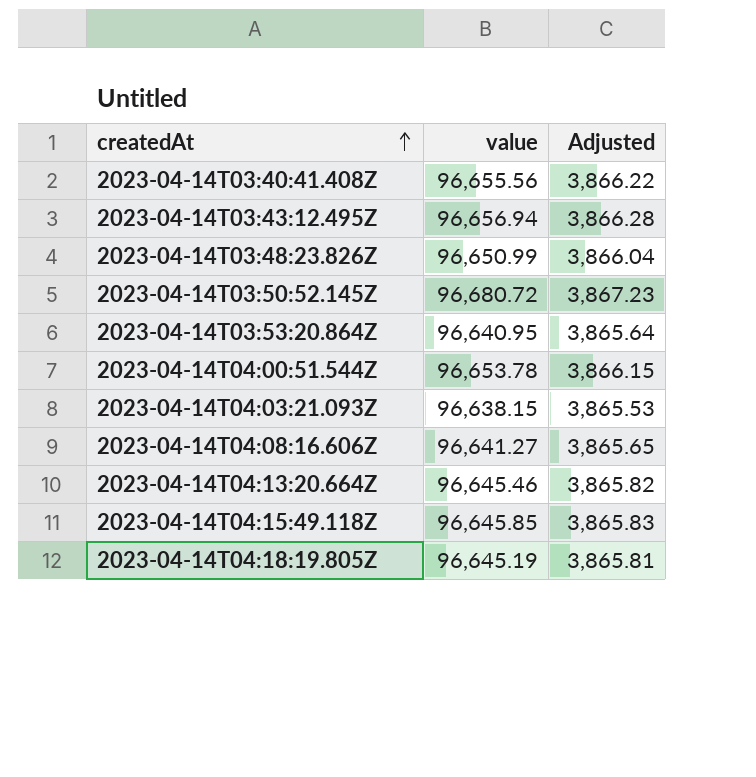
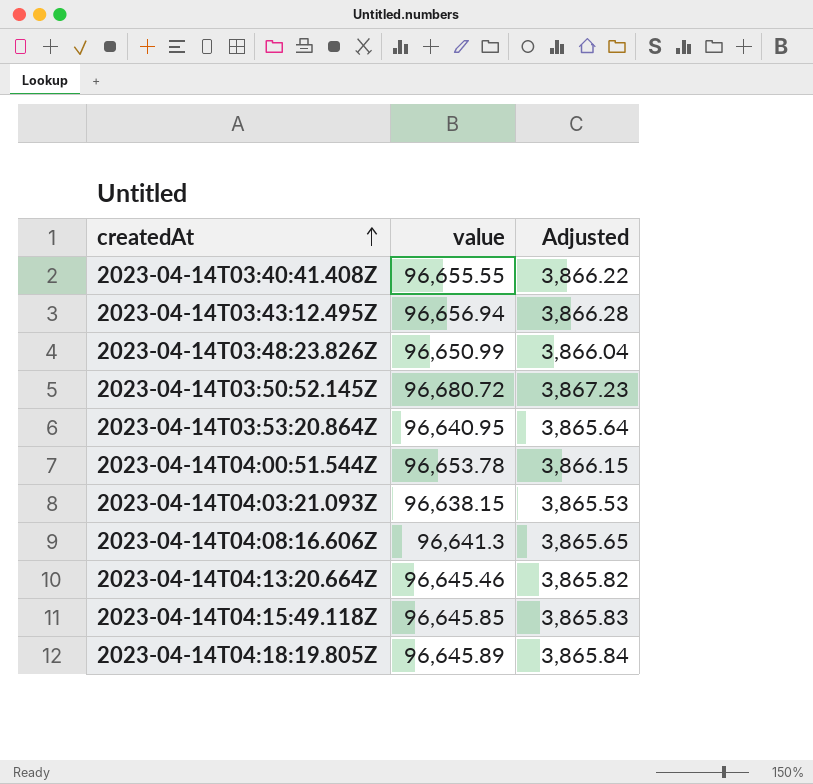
2023-04-14T03:40:41.408Z | value: 96,655.56 -> 96,655.55
2023-04-14T04:08:16.606Z | value: 96,641.27 -> 96,641.3
2023-04-14T04:18:19.805Z | value: 96,645.19 -> 96,645.89
2023-04-14T04:18:19.805Z | Adjusted: 3,865.81 -> 3,865.84

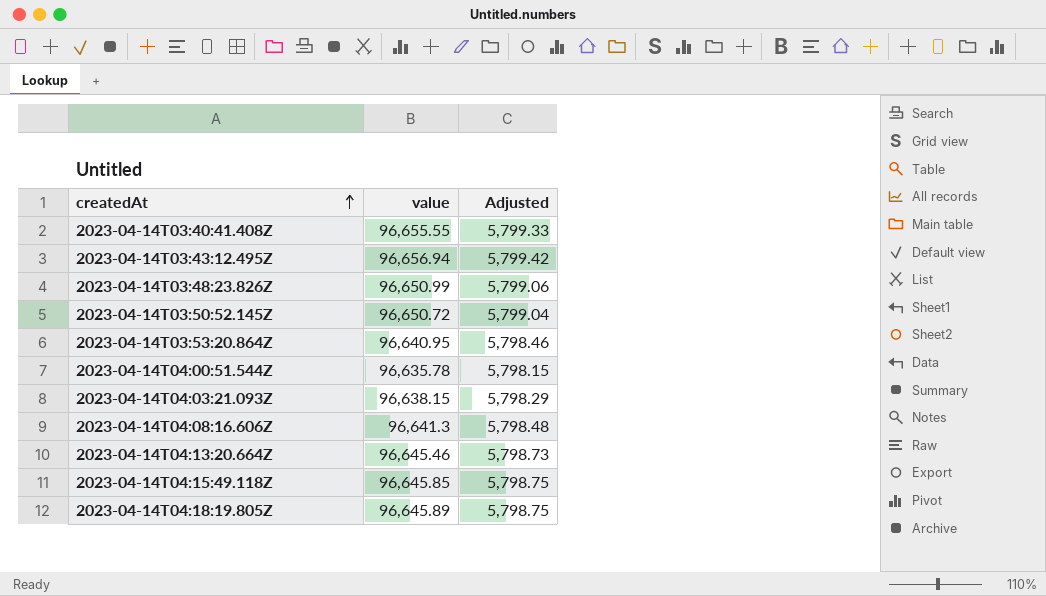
column Adjusted | formula: [value] * 0.04 -> [value] * 0.06
2023-04-14T03:50:52.145Z | value: 96,680.72 -> 96,650.72
2023-04-14T04:00:51.544Z | value: 96,653.78 -> 96,635.78

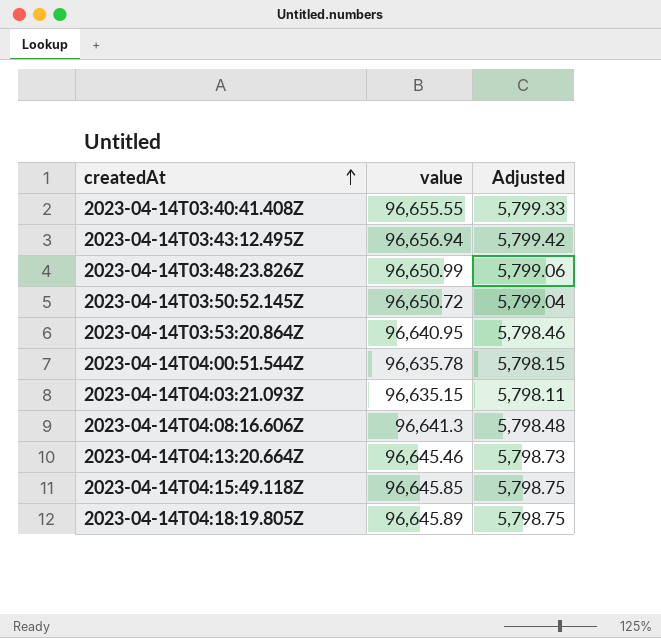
2023-04-14T04:03:21.093Z | value: 96,638.15 -> 96,635.15
2023-04-14T04:03:21.093Z | Adjusted: 5,798.29 -> 5,798.11

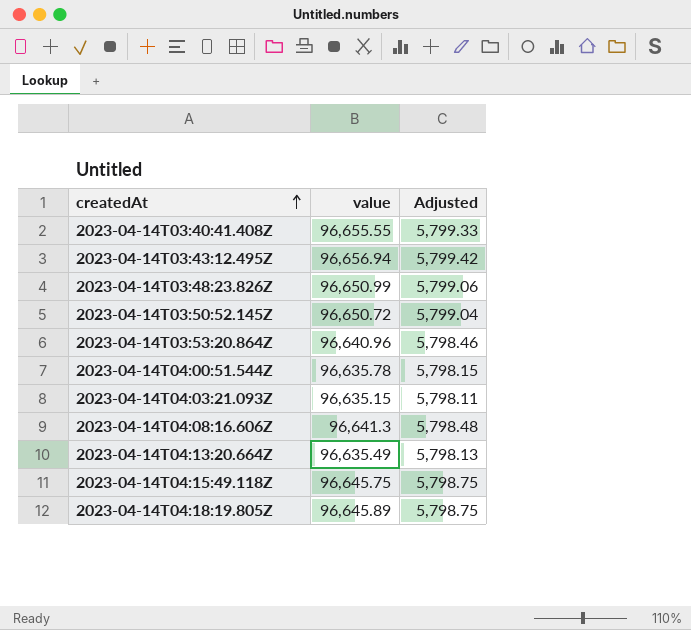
2023-04-14T03:53:20.864Z | value: 96,640.95 -> 96,640.96
2023-04-14T04:13:20.664Z | value: 96,645.46 -> 96,635.49
2023-04-14T04:13:20.664Z | Adjusted: 5,798.73 -> 5,798.13
2023-04-14T04:15:49.118Z | value: 96,645.85 -> 96,645.75

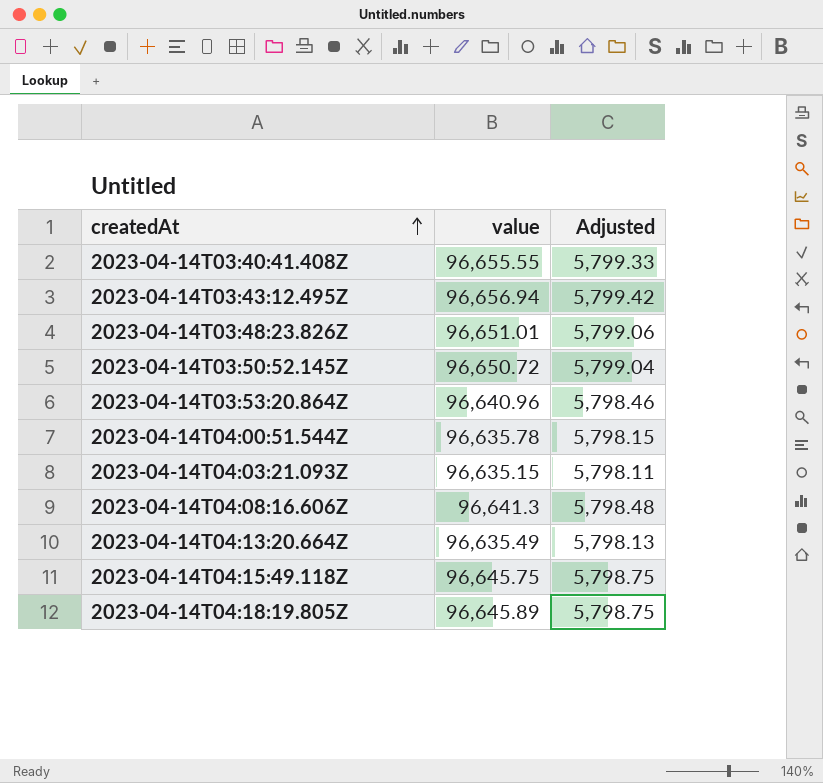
2023-04-14T03:48:23.826Z | value: 96,650.99 -> 96,651.01

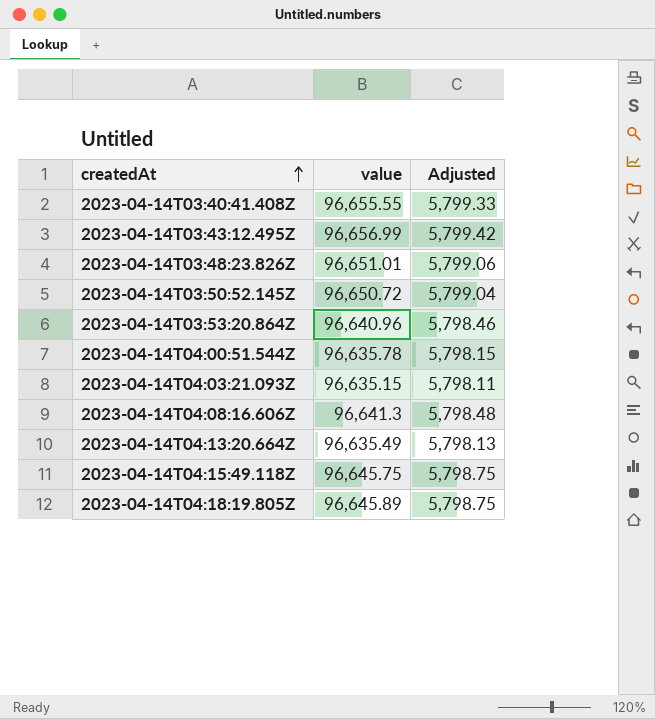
2023-04-14T03:43:12.495Z | value: 96,656.94 -> 96,656.99

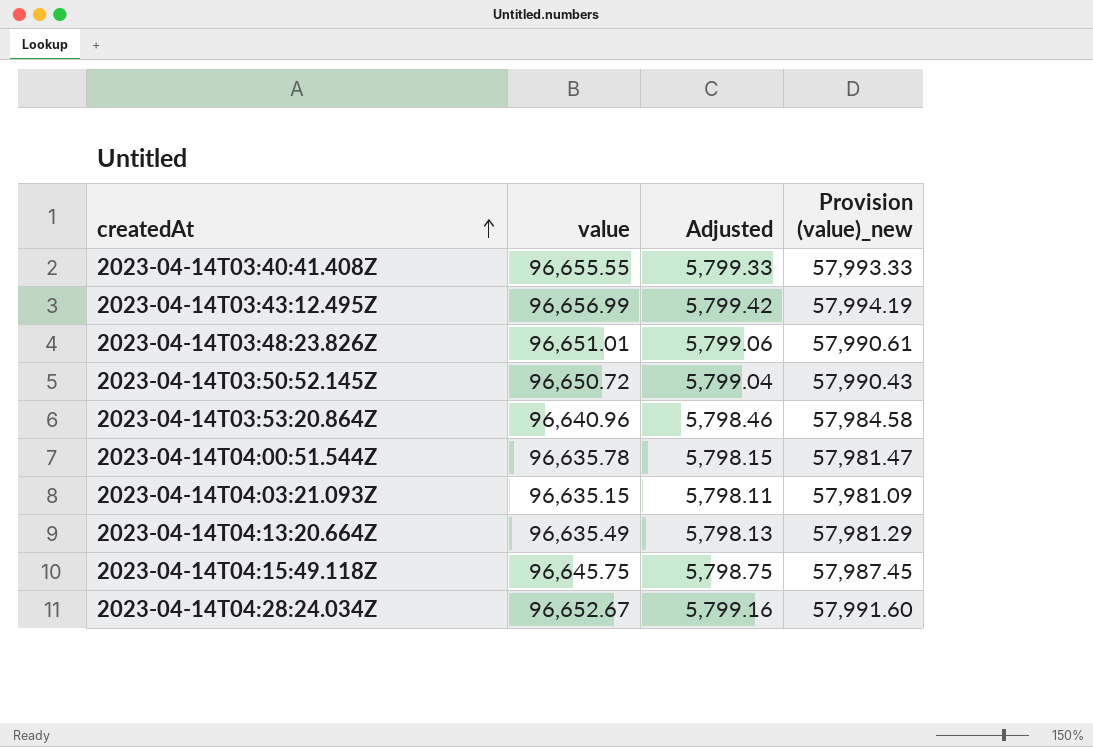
column Provision (value)_new | formula: none -> [value] * 0.6
row 2023-04-14T04:08:16.606Z: 96,641.3 | 5,798.48 -> none
row 2023-04-14T04:18:19.805Z: 96,645.89 | 5,798.75 -> none
row 2023-04-14T04:28:24.034Z: none -> 96,652.67 | 5,799.16 | 57,991.60

